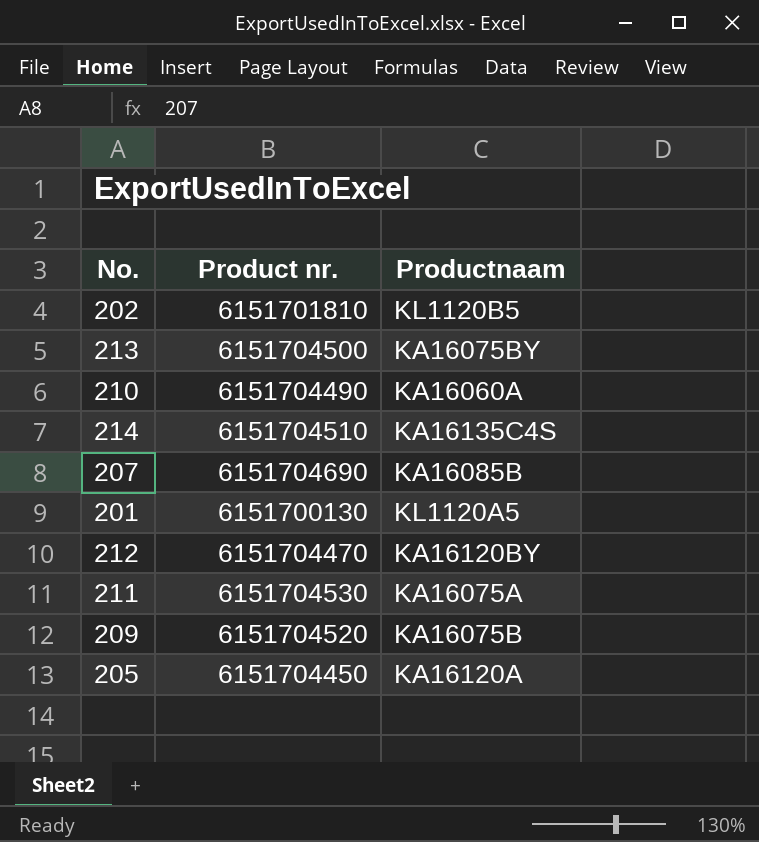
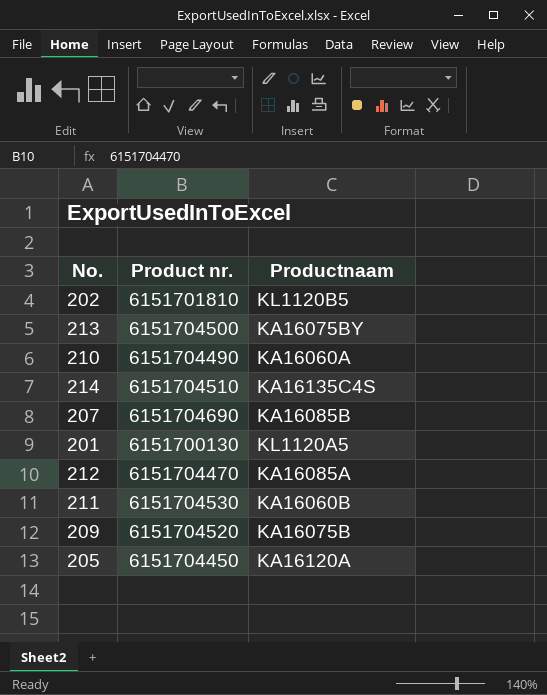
212 | Productnaam: KA16120BY -> KA16085A
211 | Productnaam: KA16075A -> KA16060B

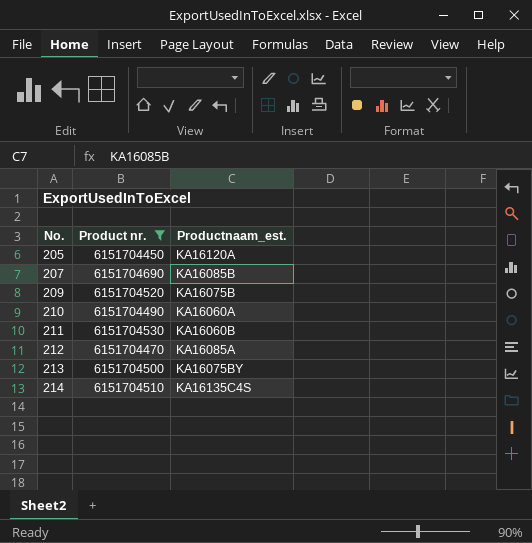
filter: none -> Product nr. >= 6151704450
row order: none -> No. ascending
column name: Productnaam -> Productnaam_est.

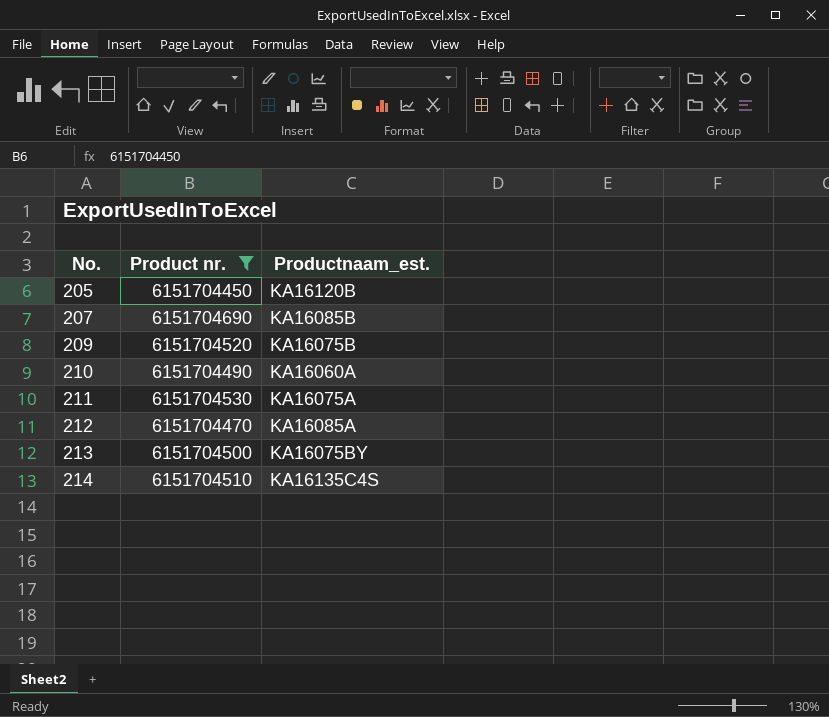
205 | Productnaam_est.: KA16120A -> KA16120B
211 | Productnaam_est.: KA16060B -> KA16075A

